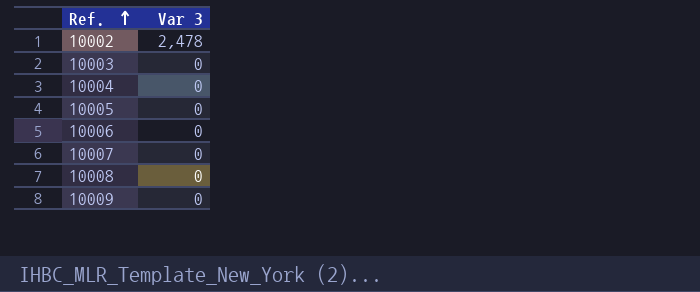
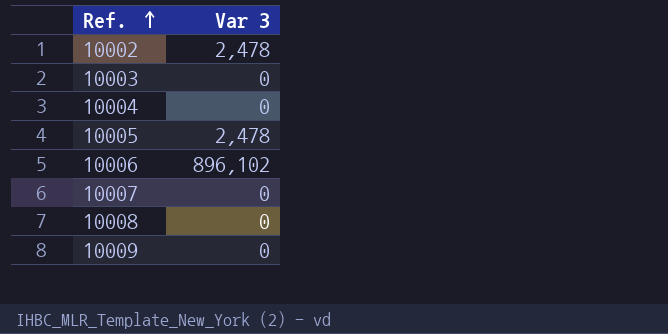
10005 | Var 3: 0 -> 2,478
10006 | Var 3: 0 -> 896,102

